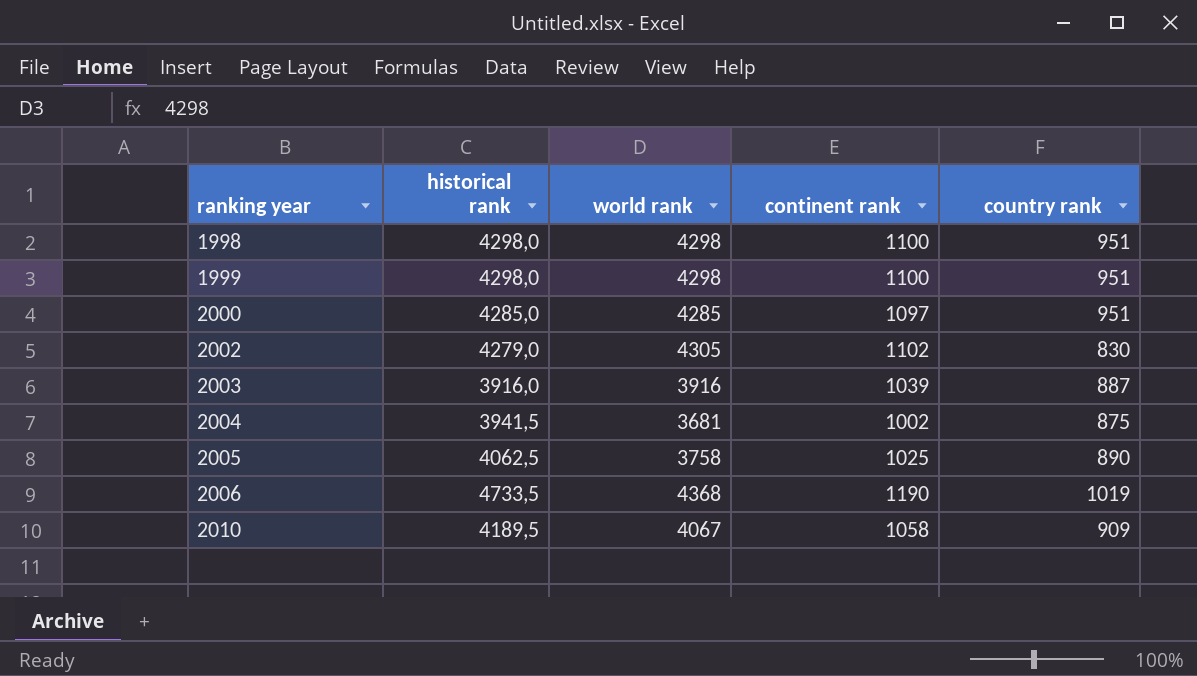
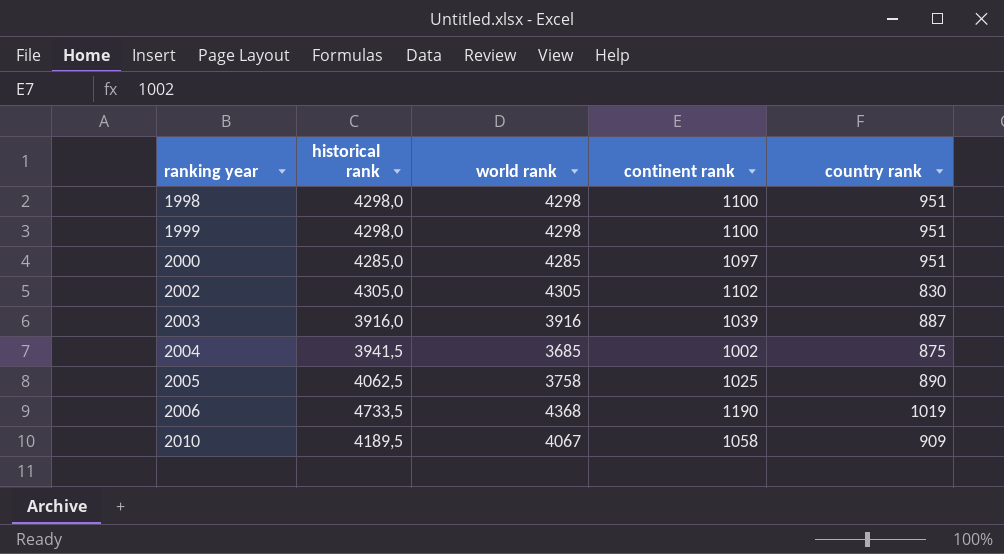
2002 | historical rank: 4279,0 -> 4305,0
2004 | world rank: 3681 -> 3685

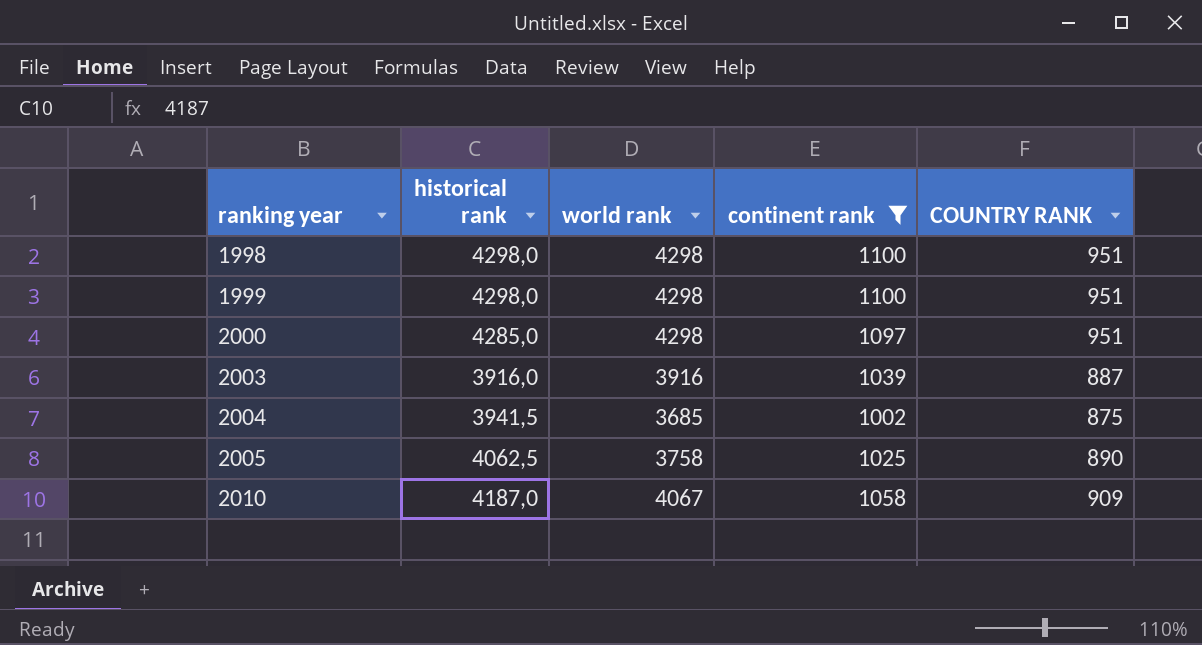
filter: none -> continent rank <= 1100
column name: country rank -> COUNTRY RANK
2000 | world rank: 4285 -> 4298
2010 | historical rank: 4189,5 -> 4187,0

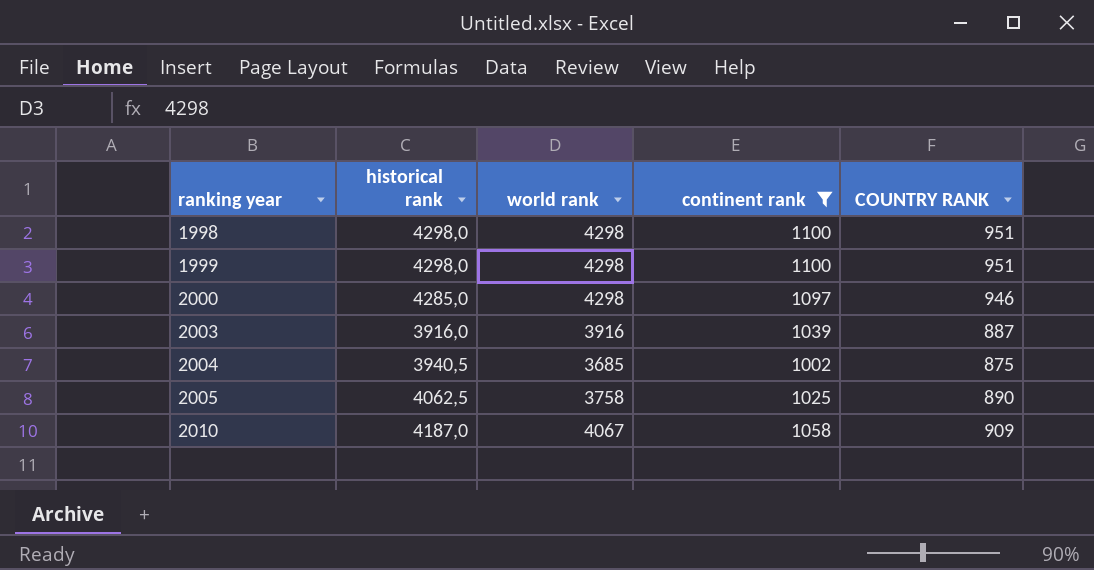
2000 | COUNTRY RANK: 951 -> 946
2004 | historical rank: 3941,5 -> 3940,5

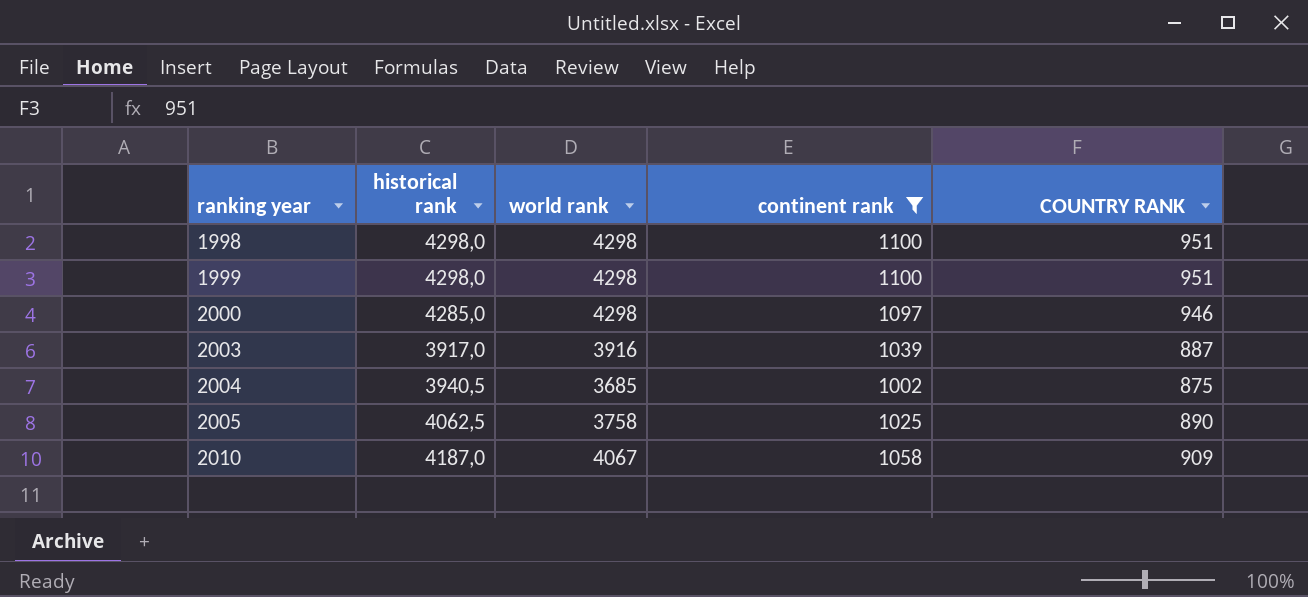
2003 | historical rank: 3916,0 -> 3917,0

